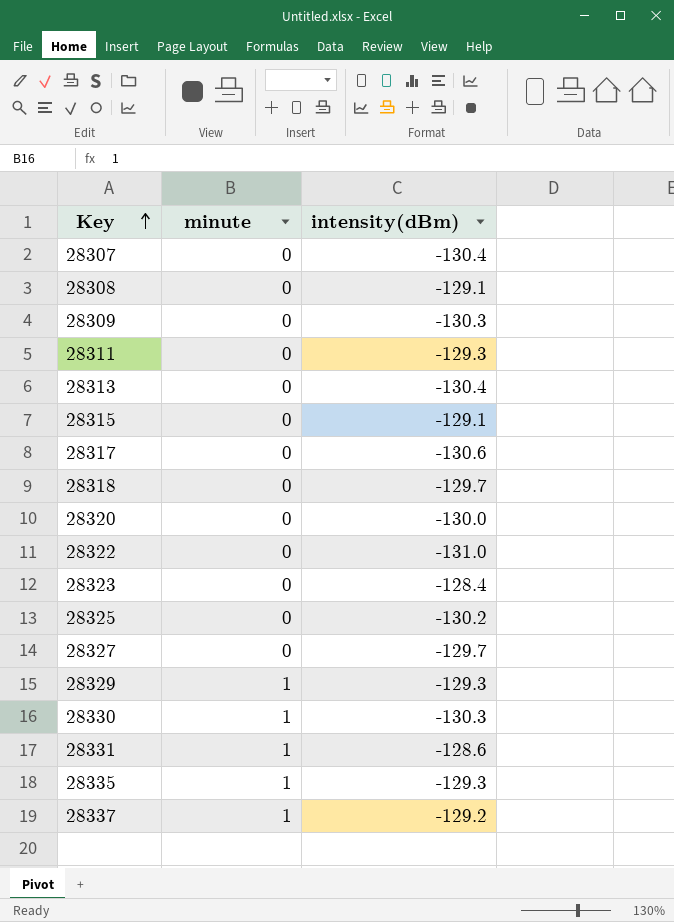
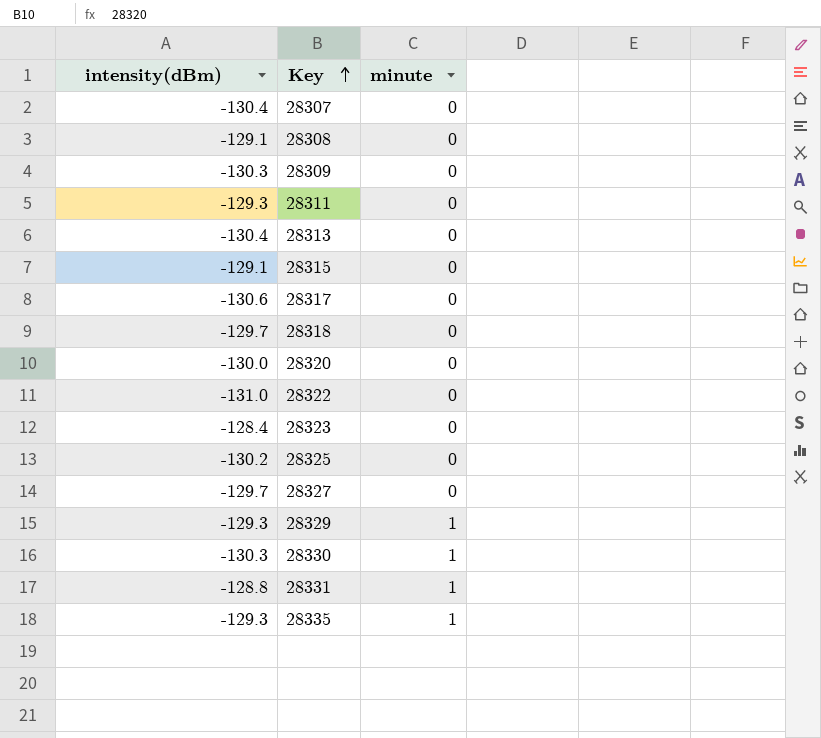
column intensity(dBm) | position: 3 -> 1
row 28337: 1 | -129.2 -> none
28331 | intensity(dBm): -128.6 -> -128.8

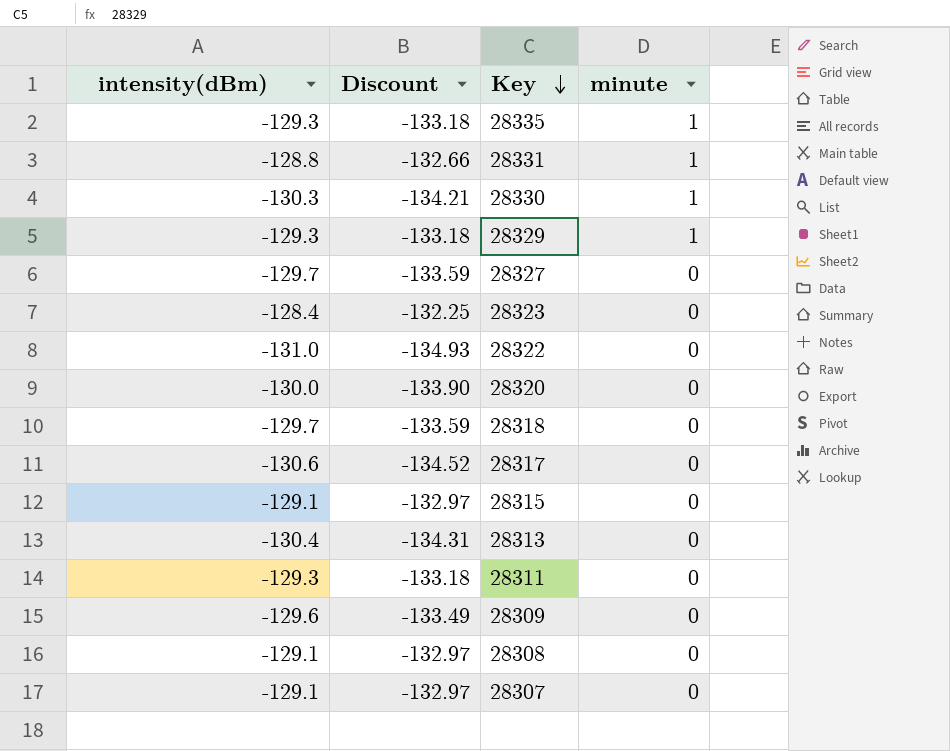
row order: Key ascending -> Key descending
column Discount | formula: none -> [intensity(dBm)] * 1.03
row 28325: -130.2 | 0 -> none
28309 | intensity(dBm): -130.3 -> -129.6
28307 | intensity(dBm): -130.4 -> -129.1

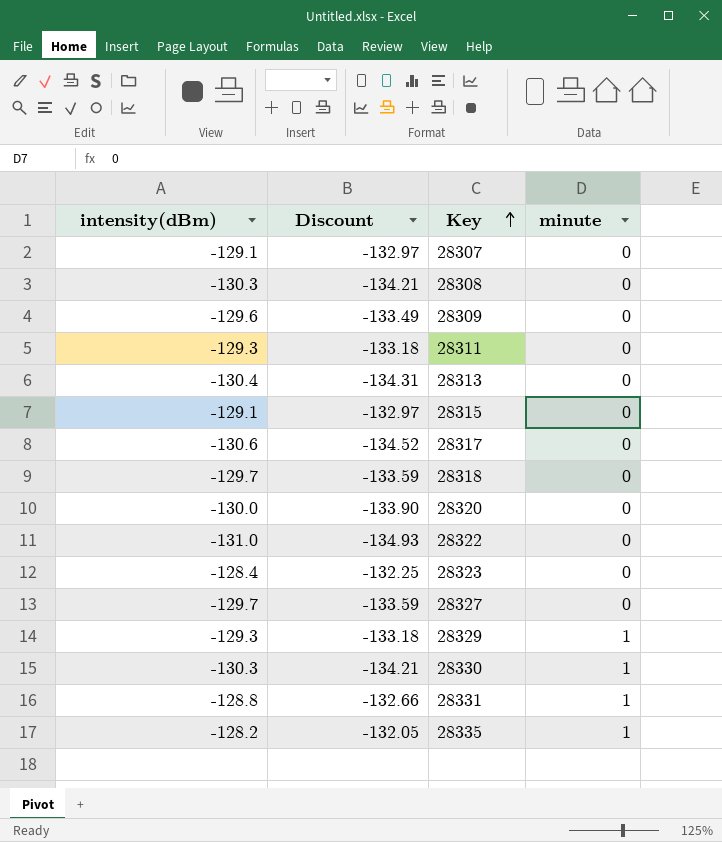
row order: Key descending -> Key ascending
28308 | intensity(dBm): -129.1 -> -130.3
28308 | Discount: -132.97 -> -134.21
28335 | intensity(dBm): -129.3 -> -128.2
28335 | Discount: -133.18 -> -132.05

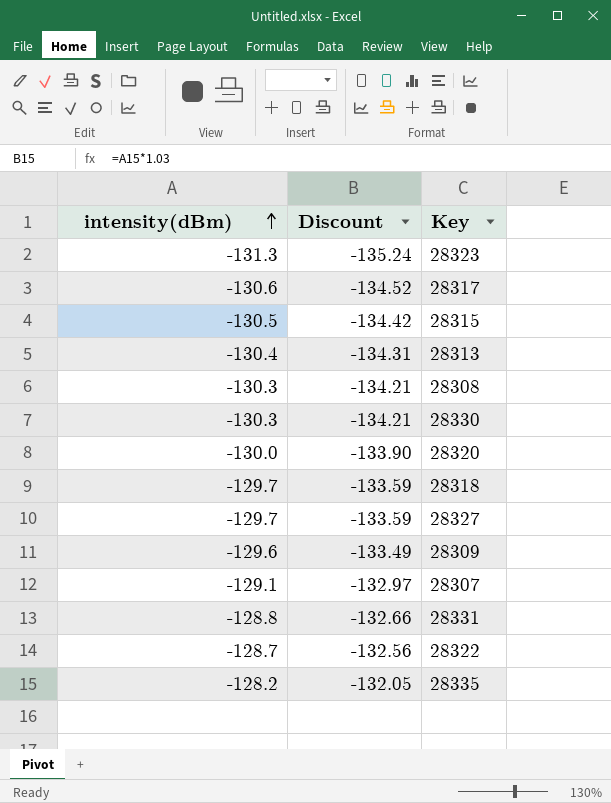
row order: Key ascending -> intensity(dBm) ascending
column minute | position: 4 -> none
row 28311: -129.3 | -133.18 | 0 -> none
row 28329: -129.3 | -133.18 | 1 -> none
28323 | intensity(dBm): -128.4 -> -131.3
28323 | Discount: -132.25 -> -135.24
28315 | intensity(dBm): -129.1 -> -130.5
28315 | Discount: -132.97 -> -134.42
28322 | intensity(dBm): -131.0 -> -128.7
28322 | Discount: -134.93 -> -132.56

